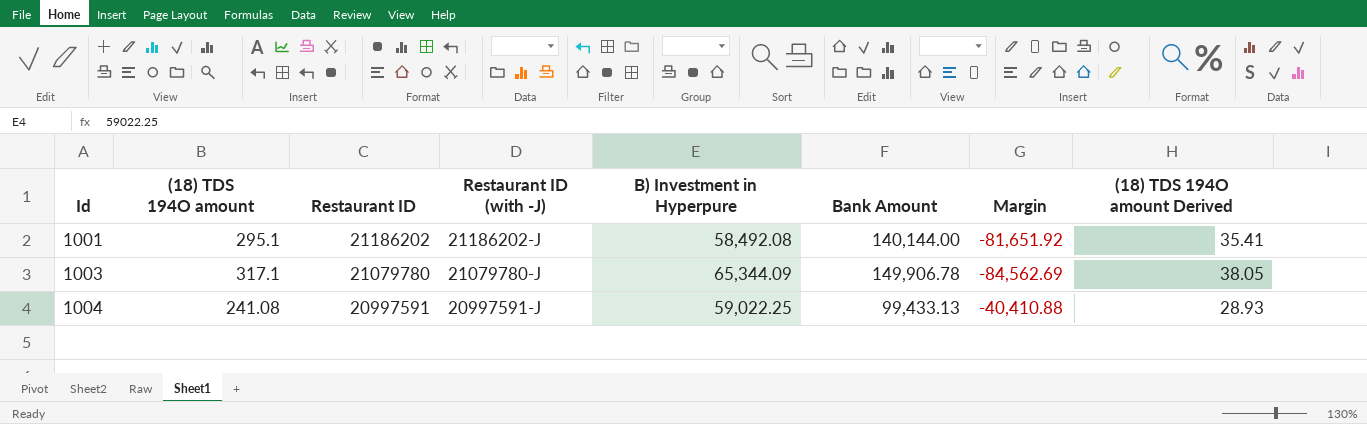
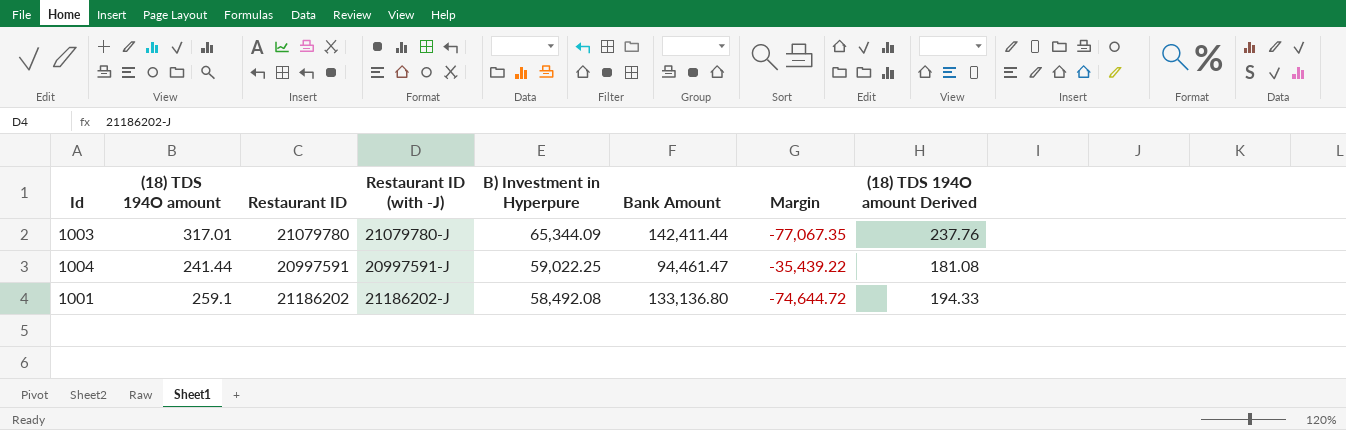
row order: Id ascending -> B) Investment in Hyperpure descending
column (18) TDS 194O amount Derived | formula: [(18) TDS 194O amount] * 0.12 -> [(18) TDS 194O amount] * 0.75
1003 | (18) TDS 194O amount: 317.1 -> 317.01
1003 | Bank Amount: 149,906.78 -> 142,411.44
1003 | Margin: -84,562.69 -> -77,067.35
1004 | (18) TDS 194O amount: 241.08 -> 241.44
1004 | Bank Amount: 99,433.13 -> 94,461.47
1004 | Margin: -40,410.88 -> -35,439.22
1001 | (18) TDS 194O amount: 295.1 -> 259.1
1001 | Bank Amount: 140,144.00 -> 133,136.80
1001 | Margin: -81,651.92 -> -74,644.72

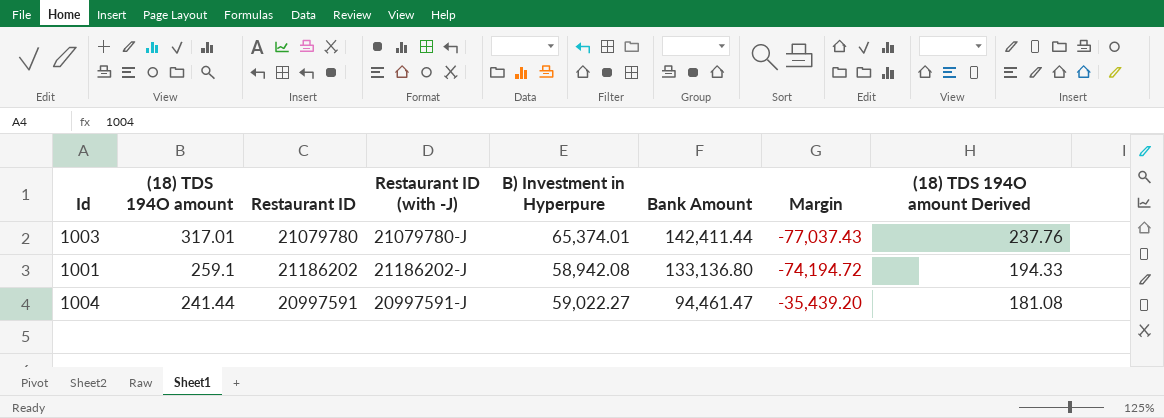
row order: B) Investment in Hyperpure descending -> (18) TDS 194O amount descending
1003 | B) Investment in Hyperpure: 65,344.09 -> 65,374.01
1003 | Margin: -77,067.35 -> -77,037.43
1001 | B) Investment in Hyperpure: 58,492.08 -> 58,942.08
1001 | Margin: -74,644.72 -> -74,194.72
1004 | B) Investment in Hyperpure: 59,022.25 -> 59,022.27
1004 | Margin: -35,439.22 -> -35,439.20

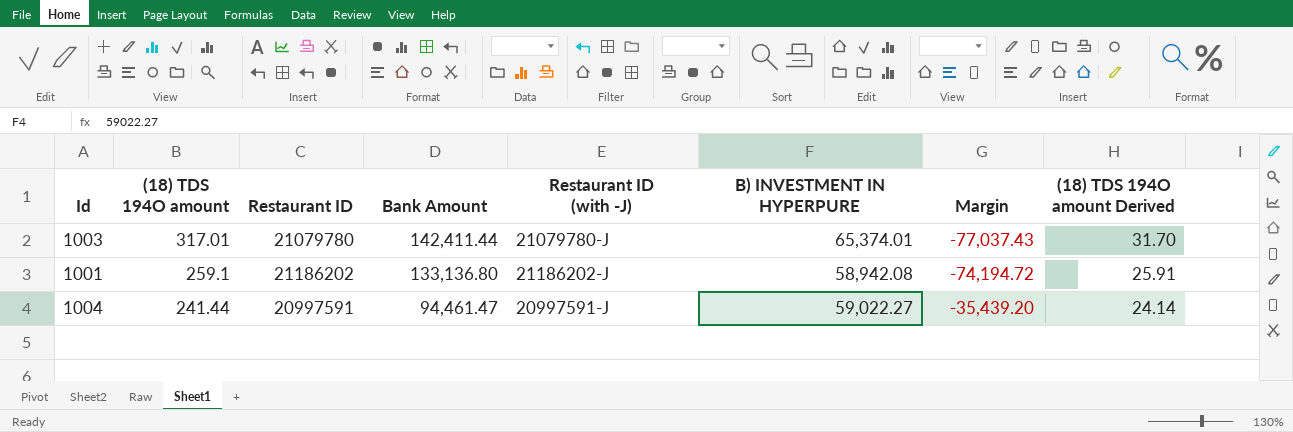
column Bank Amount | position: 6 -> 4
column name: B) Investment in Hyperpure -> B) INVESTMENT IN HYPERPURE
column (18) TDS 194O amount Derived | formula: [(18) TDS 194O amount] * 0.75 -> [(18) TDS 194O amount] * 0.1

